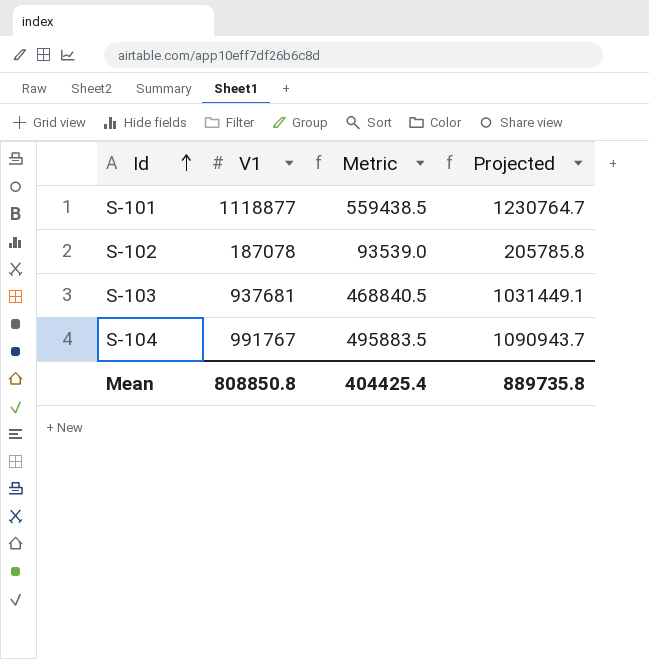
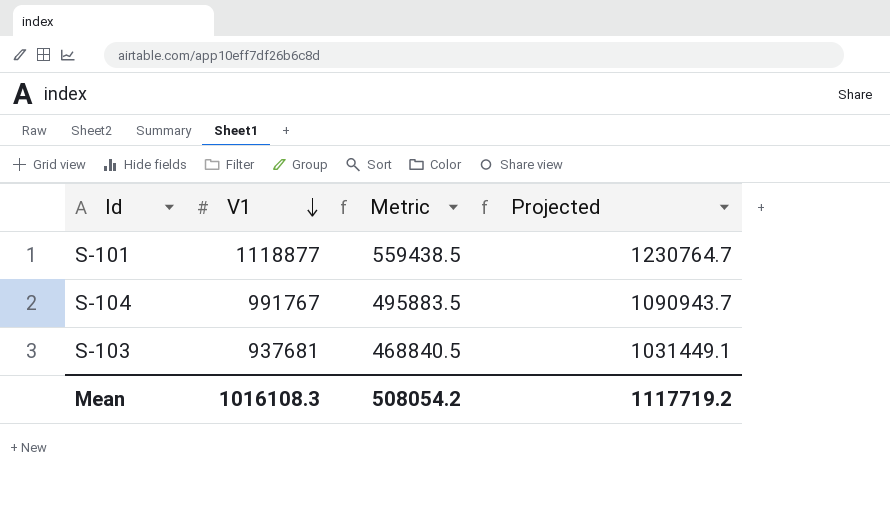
row order: Id ascending -> V1 descending
row S-102: 187078 | 93539.0 | 205785.8 -> none
Mean | V1: 808850.8 -> 1016108.3
Mean | Metric: 404425.4 -> 508054.2
Mean | Projected: 889735.8 -> 1117719.2

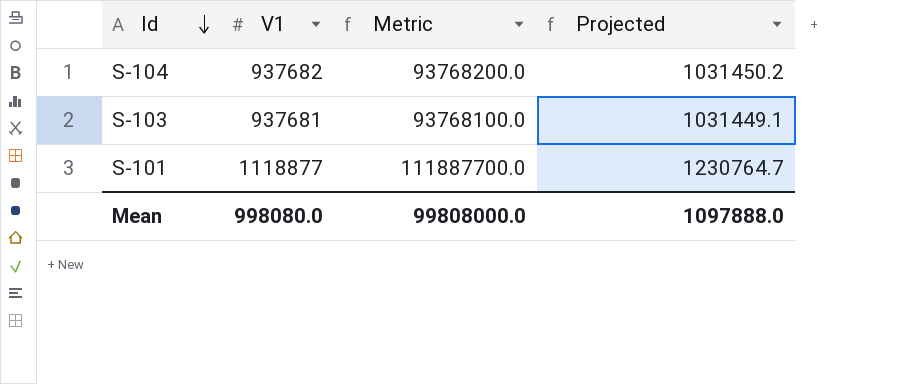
row order: V1 descending -> Id descending
column Metric | formula: [V1] * 0.5 -> [V1] * 100
S-104 | V1: 991767 -> 937682
S-104 | Projected: 1090943.7 -> 1031450.2
Mean | V1: 1016108.3 -> 998080.0
Mean | Metric: 508054.2 -> 99808000.0
Mean | Projected: 1117719.2 -> 1097888.0

